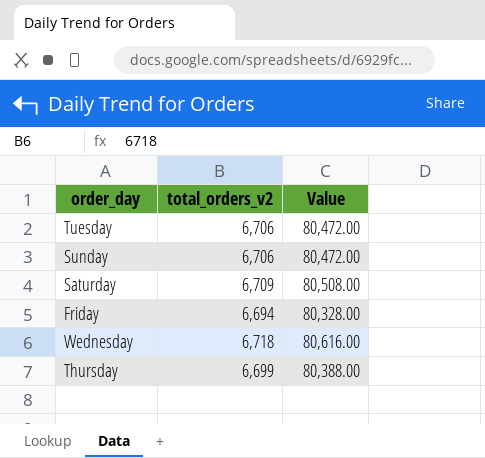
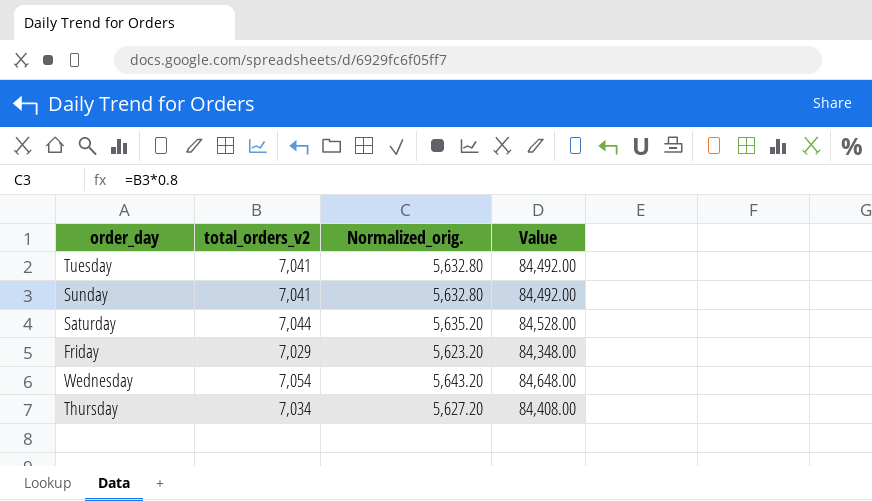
column Normalized_orig. | formula: none -> [total_orders_v2] * 0.8
Tuesday | total_orders_v2: 6,706 -> 7,041
Tuesday | Value: 80,472.00 -> 84,492.00
Sunday | total_orders_v2: 6,706 -> 7,041
Sunday | Value: 80,472.00 -> 84,492.00
Saturday | total_orders_v2: 6,709 -> 7,044
Saturday | Value: 80,508.00 -> 84,528.00
Friday | total_orders_v2: 6,694 -> 7,029
Friday | Value: 80,328.00 -> 84,348.00
Wednesday | total_orders_v2: 6,718 -> 7,054
Wednesday | Value: 80,616.00 -> 84,648.00
Thursday | total_orders_v2: 6,699 -> 7,034
Thursday | Value: 80,388.00 -> 84,408.00

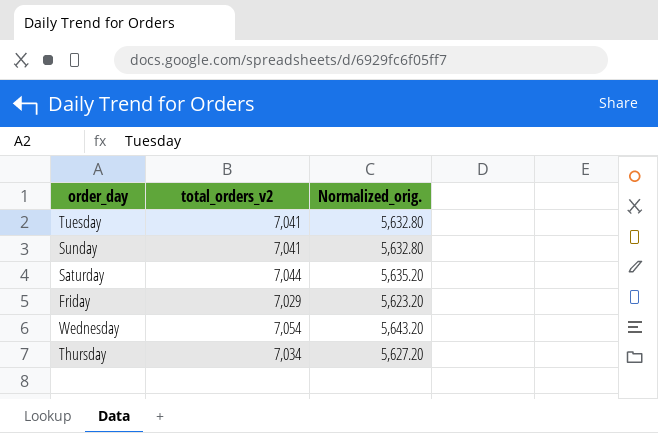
column Value | formula: [total_orders_v2] * 12 -> none

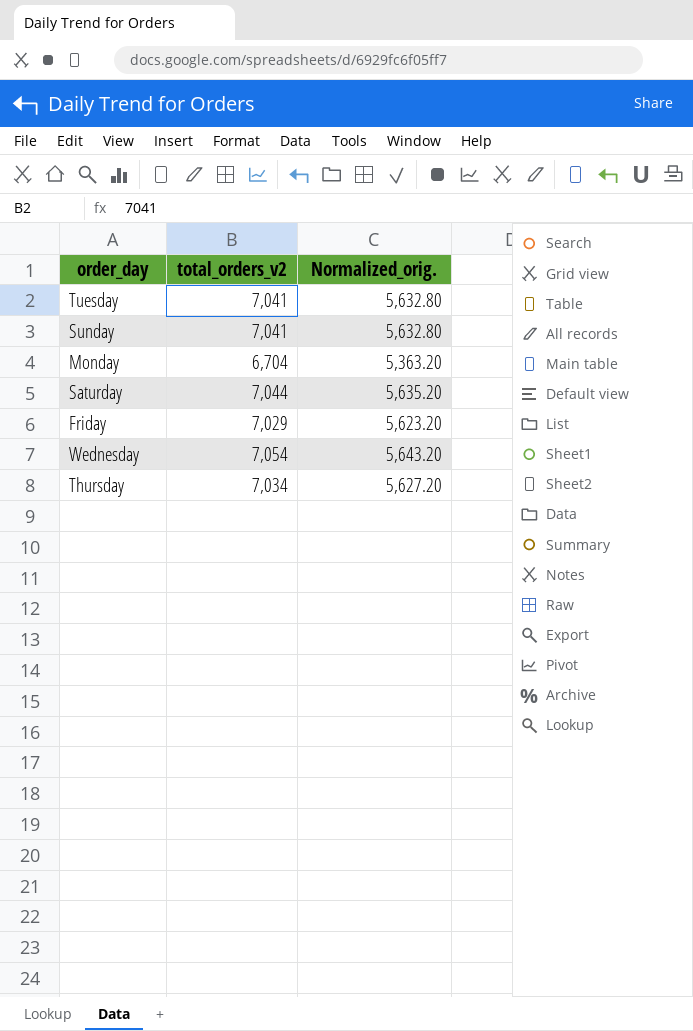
row Monday: none -> 6,704 | 5,363.20

